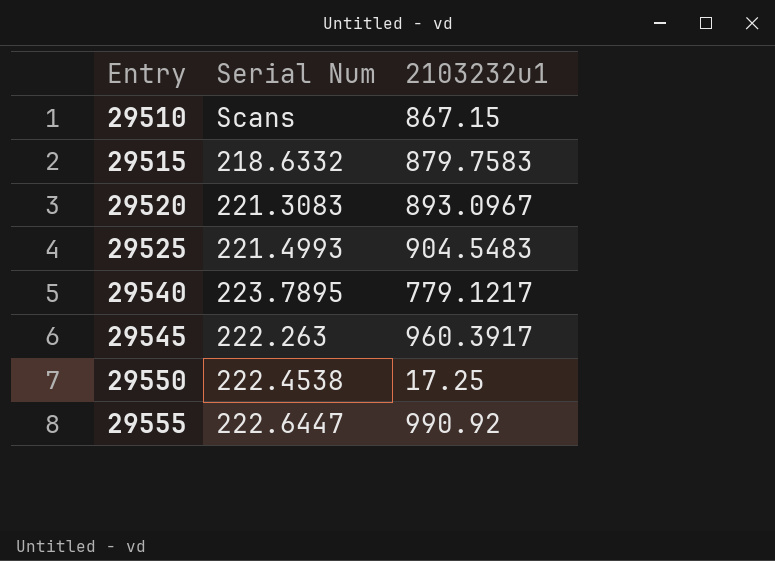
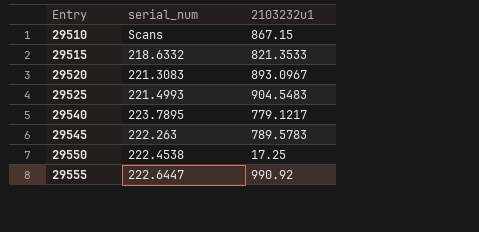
column name: Serial Num -> serial_num
29515 | 2103232u1: 879.7583 -> 821.3533
29545 | 2103232u1: 960.3917 -> 789.5783

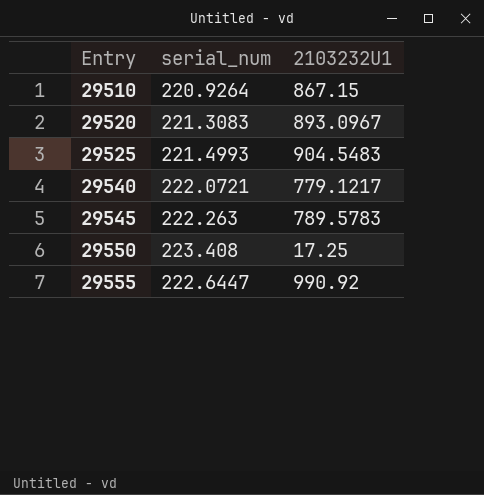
column name: 2103232u1 -> 2103232U1
row 29515: 218.6332 | 821.3533 -> none
29510 | serial_num: Scans -> 220.9264
29540 | serial_num: 223.7895 -> 222.0721
29550 | serial_num: 222.4538 -> 223.408

